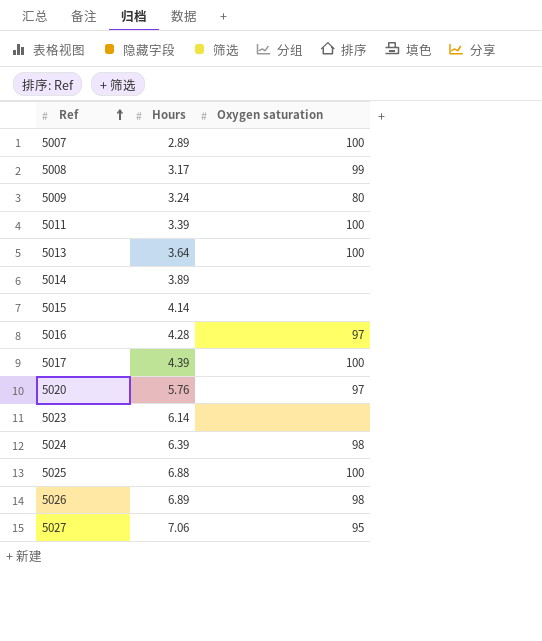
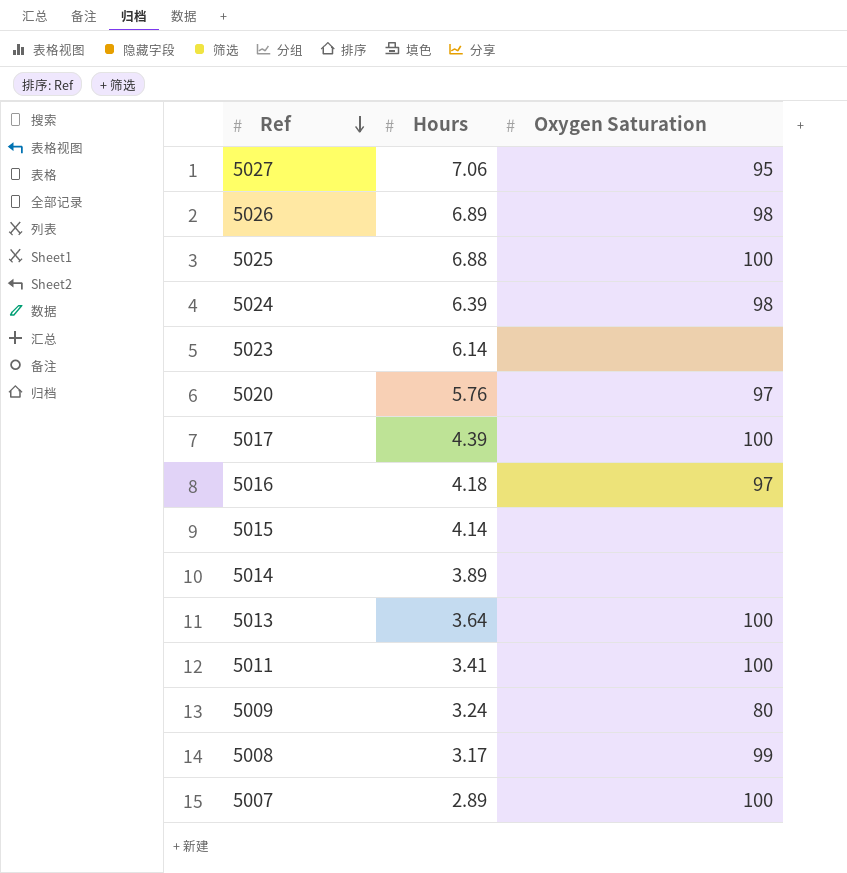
row order: Ref ascending -> Ref descending
column name: Oxygen saturation -> Oxygen Saturation
5016 | Hours: 4.28 -> 4.18
5011 | Hours: 3.39 -> 3.41

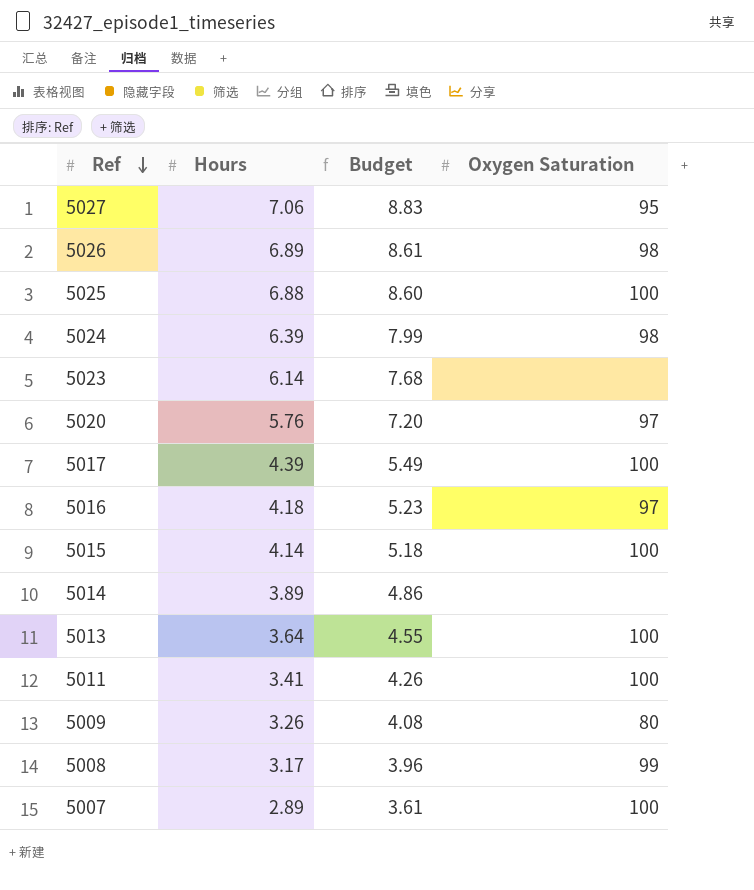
column Budget | formula: none -> [Hours] * 1.25
5015 | Oxygen Saturation: none -> 100
5009 | Hours: 3.24 -> 3.26

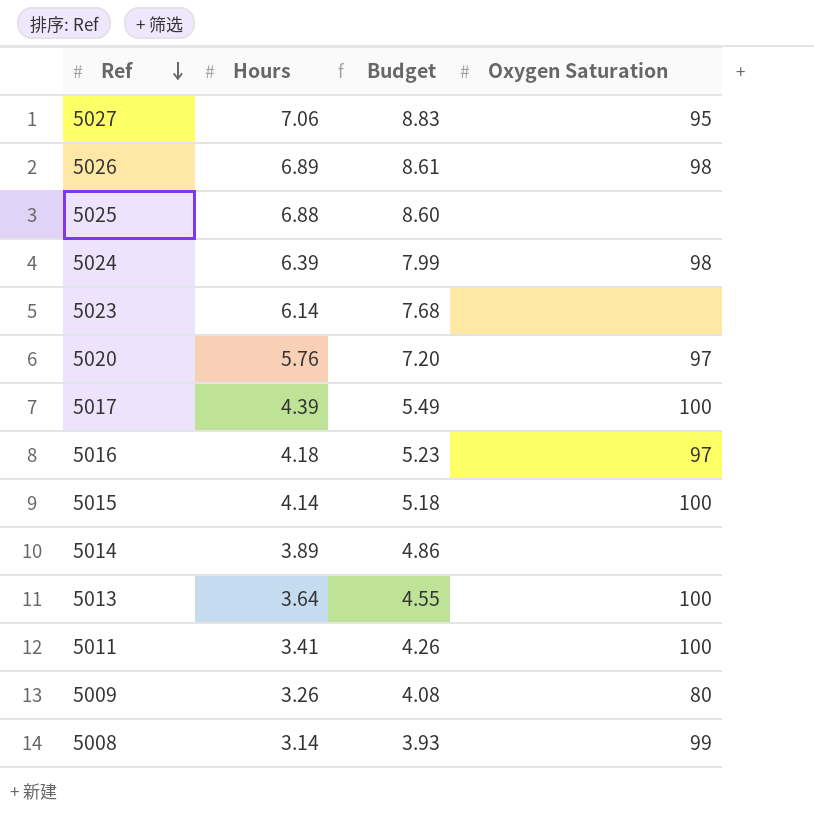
row 5007: 2.89 | 3.61 | 100 -> none
5025 | Oxygen Saturation: 100 -> none
5008 | Hours: 3.17 -> 3.14
5008 | Budget: 3.96 -> 3.93

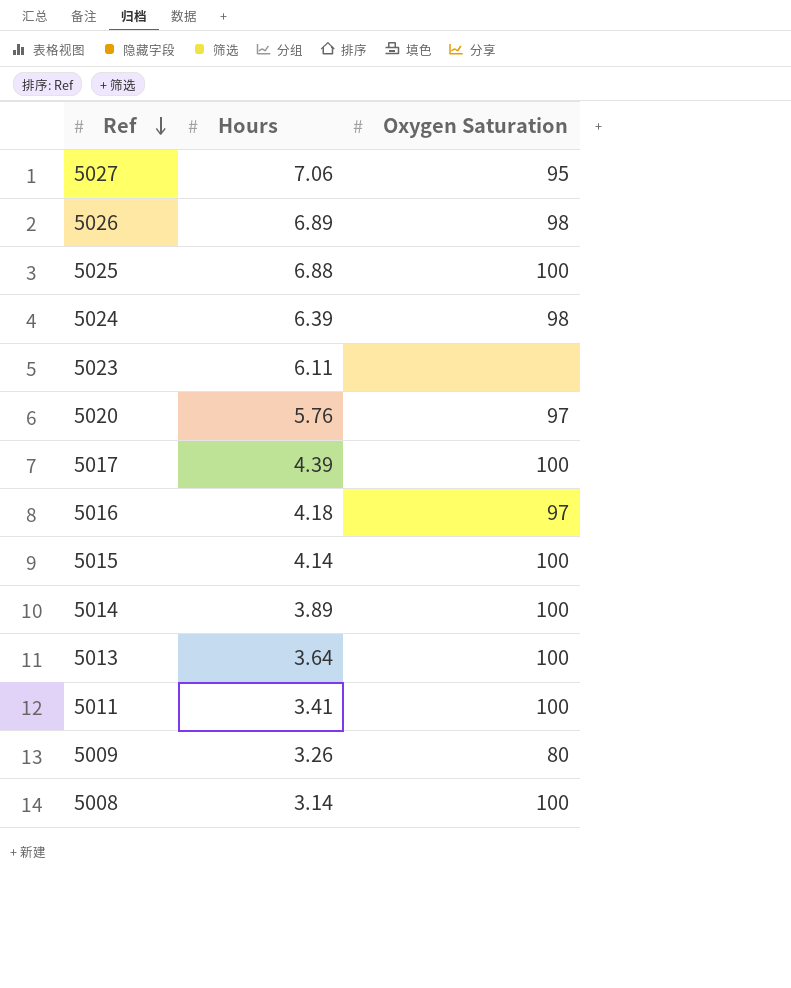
column Budget | formula: [Hours] * 1.25 -> none
5025 | Oxygen Saturation: none -> 100
5023 | Hours: 6.14 -> 6.11
5014 | Oxygen Saturation: none -> 100
5008 | Oxygen Saturation: 99 -> 100

